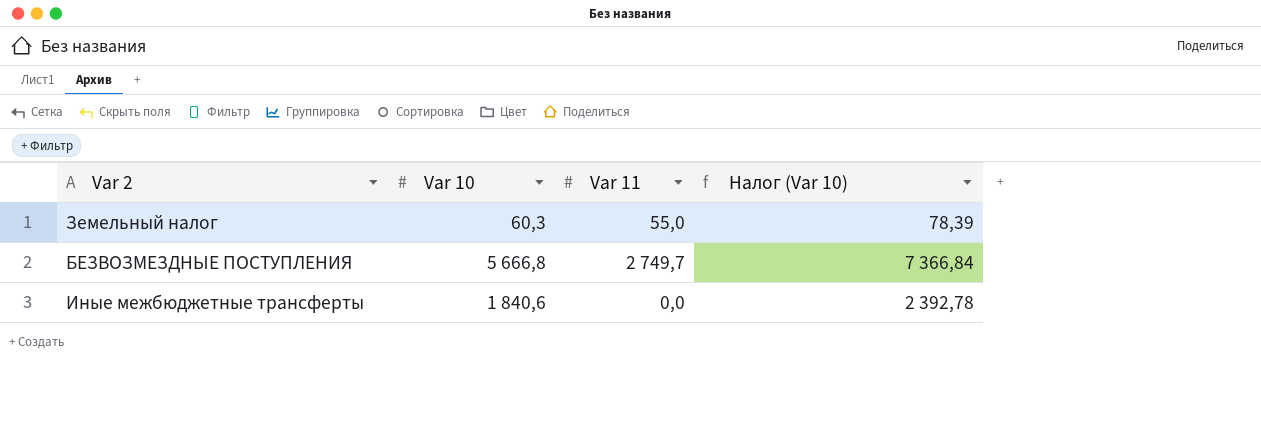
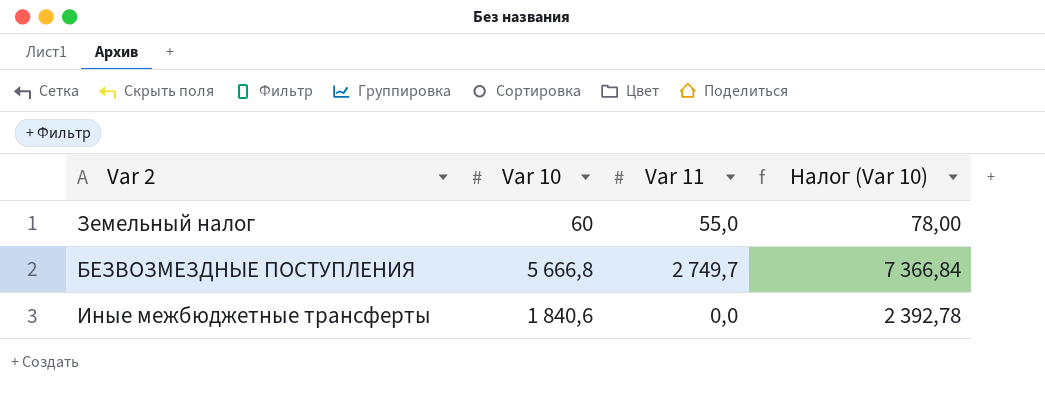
Земельный налог | Var 10: 60,3 -> 60
Земельный налог | Налог (Var 10): 78,39 -> 78,00

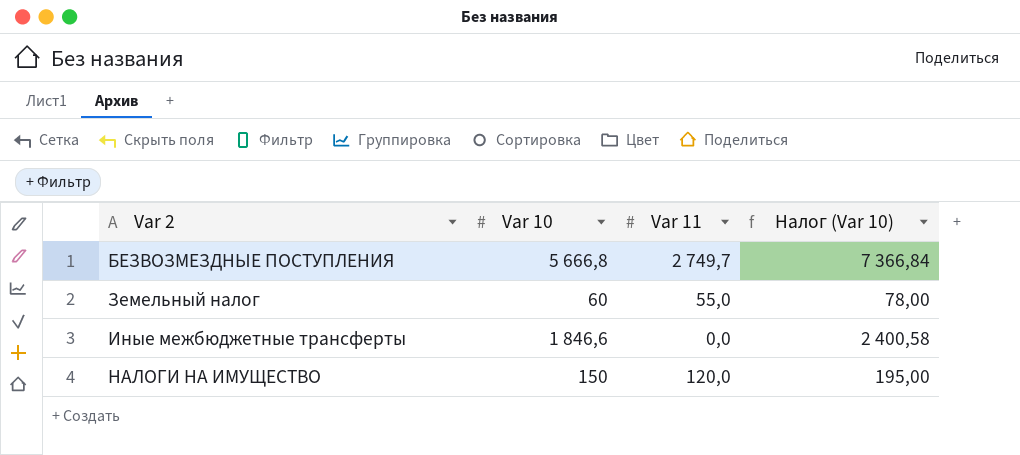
row order: none -> Var 2 ascending
Иные межбюджетные трансферты | Var 10: 1 840,6 -> 1 846,6
Иные межбюджетные трансферты | Налог (Var 10): 2 392,78 -> 2 400,58
row НАЛОГИ НА ИМУЩЕСТВО: none -> 150 | 120,0 | 195,00

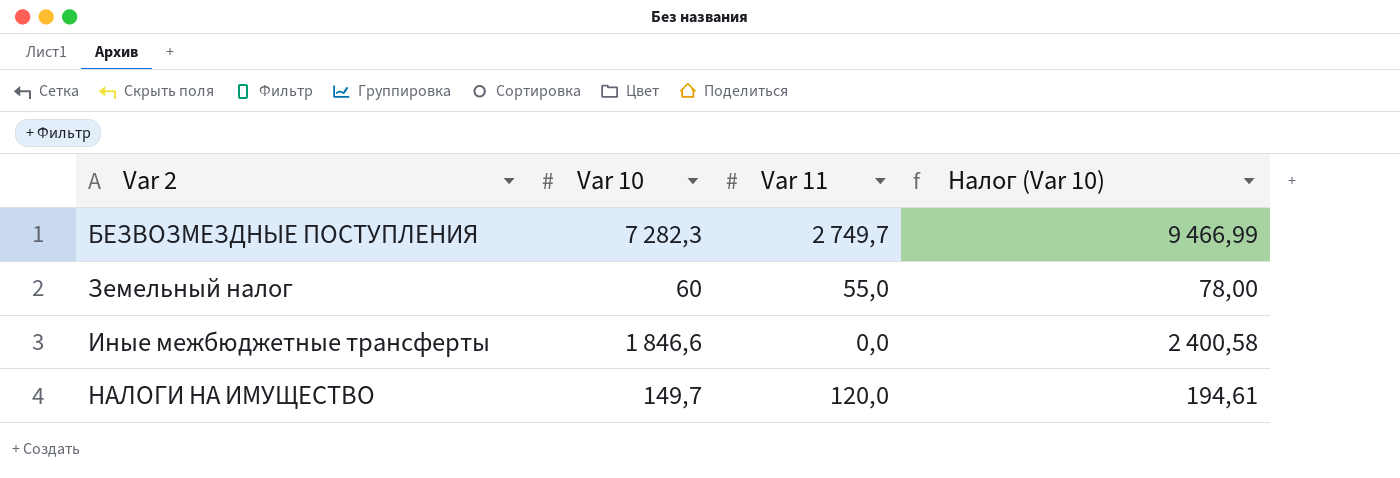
БЕЗВОЗМЕЗДНЫЕ ПОСТУПЛЕНИЯ | Var 10: 5 666,8 -> 7 282,3
БЕЗВОЗМЕЗДНЫЕ ПОСТУПЛЕНИЯ | Налог (Var 10): 7 366,84 -> 9 466,99
НАЛОГИ НА ИМУЩЕСТВО | Var 10: 150 -> 149,7
НАЛОГИ НА ИМУЩЕСТВО | Налог (Var 10): 195,00 -> 194,61

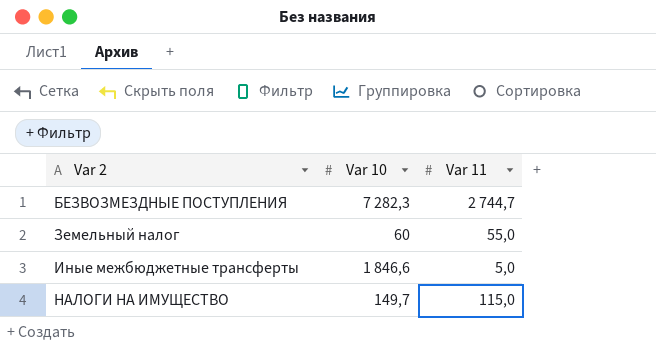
column Налог (Var 10) | formula: [Var 10] * 1,3 -> none
БЕЗВОЗМЕЗДНЫЕ ПОСТУПЛЕНИЯ | Var 11: 2 749,7 -> 2 744,7
Иные межбюджетные трансферты | Var 11: 0,0 -> 5,0
НАЛОГИ НА ИМУЩЕСТВО | Var 11: 120,0 -> 115,0

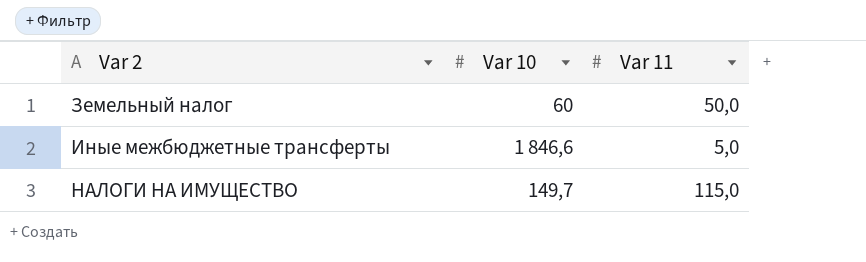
row БЕЗВОЗМЕЗДНЫЕ ПОСТУПЛЕНИЯ: 7 282,3 | 2 744,7 -> none
Земельный налог | Var 11: 55,0 -> 50,0

